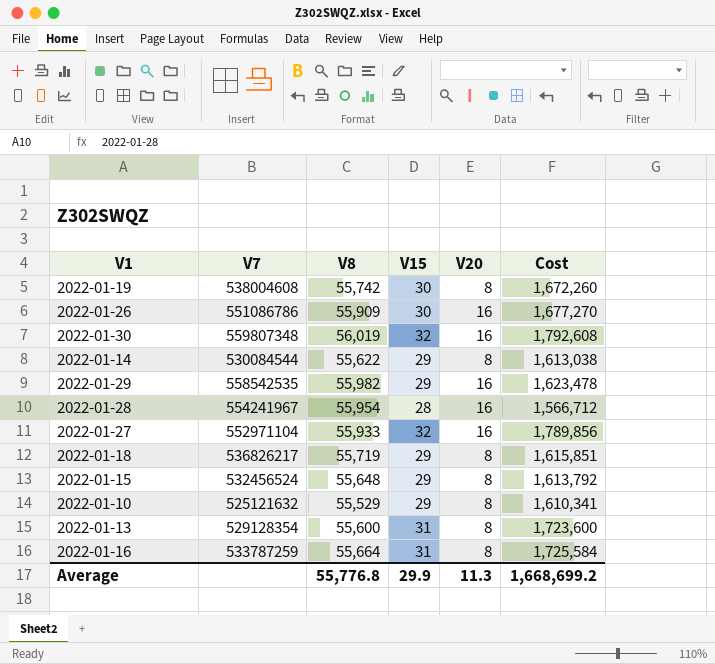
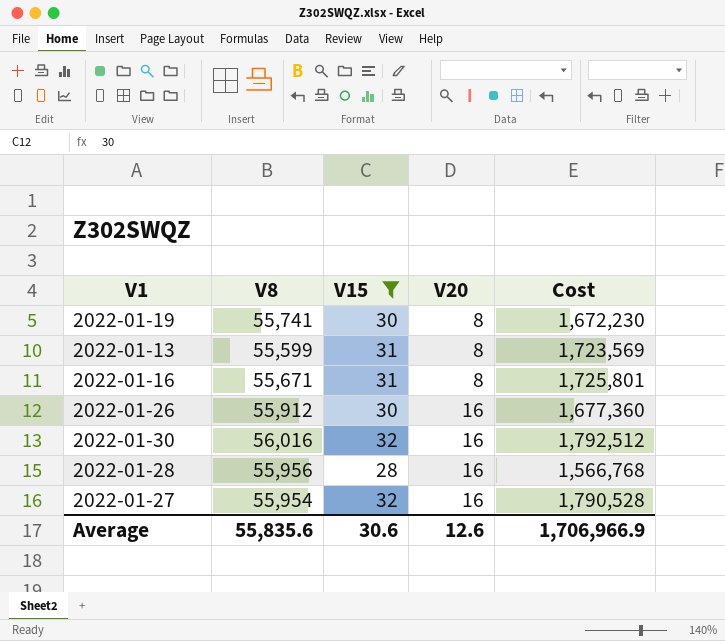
filter: none -> V15 != 29
row order: none -> V20 ascending
column V7 | position: 2 -> none
2022-01-19 | V8: 55,742 -> 55,741
2022-01-19 | Cost: 1,672,260 -> 1,672,230
2022-01-13 | V8: 55,600 -> 55,599
2022-01-13 | Cost: 1,723,600 -> 1,723,569
2022-01-16 | V8: 55,664 -> 55,671
2022-01-16 | Cost: 1,725,584 -> 1,725,801
2022-01-26 | V8: 55,909 -> 55,912
2022-01-26 | Cost: 1,677,270 -> 1,677,360
2022-01-30 | V8: 56,019 -> 56,016
2022-01-30 | Cost: 1,792,608 -> 1,792,512
2022-01-28 | V8: 55,954 -> 55,956
2022-01-28 | Cost: 1,566,712 -> 1,566,768
2022-01-27 | V8: 55,933 -> 55,954
2022-01-27 | Cost: 1,789,856 -> 1,790,528
Average | V8: 55,776.8 -> 55,835.6
Average | V15: 29.9 -> 30.6
Average | V20: 11.3 -> 12.6
Average | Cost: 1,668,699.2 -> 1,706,966.9

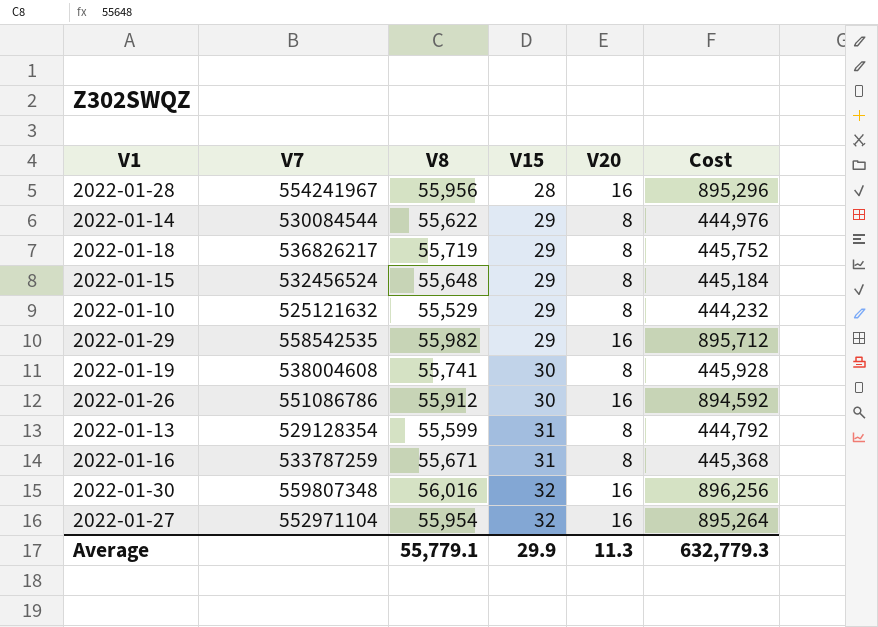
filter: V15 != 29 -> none
row order: V20 ascending -> V15 ascending
column V7 | position: none -> 2
column Cost | formula: [V8] * [V15] -> [V8] * [V20]
Average | V8: 55,835.6 -> 55,779.1
Average | V15: 30.6 -> 29.9
Average | V20: 12.6 -> 11.3
Average | Cost: 1,706,966.9 -> 632,779.3

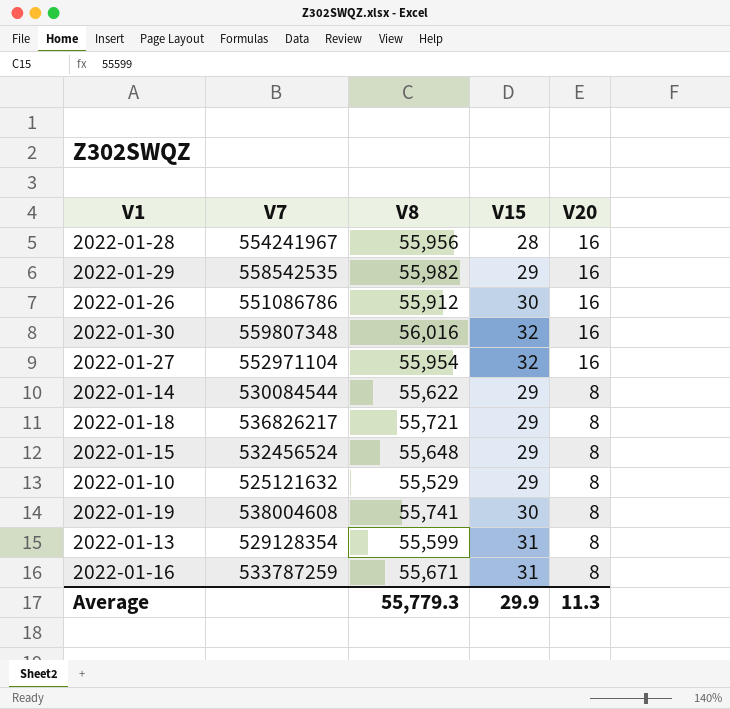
row order: V15 ascending -> V20 descending
column Cost | formula: [V8] * [V20] -> none
2022-01-18 | V8: 55,719 -> 55,721
Average | V8: 55,779.1 -> 55,779.3

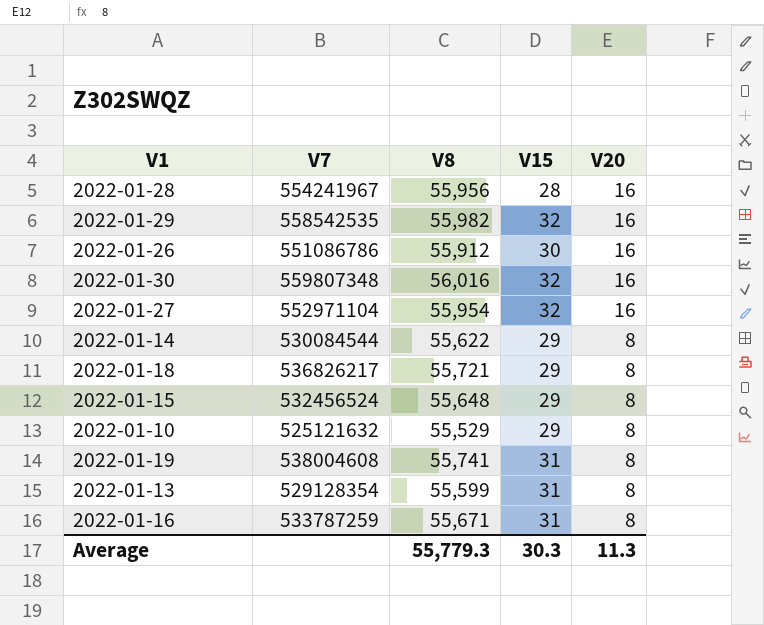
2022-01-29 | V15: 29 -> 32
2022-01-19 | V15: 30 -> 31
Average | V15: 29.9 -> 30.3

